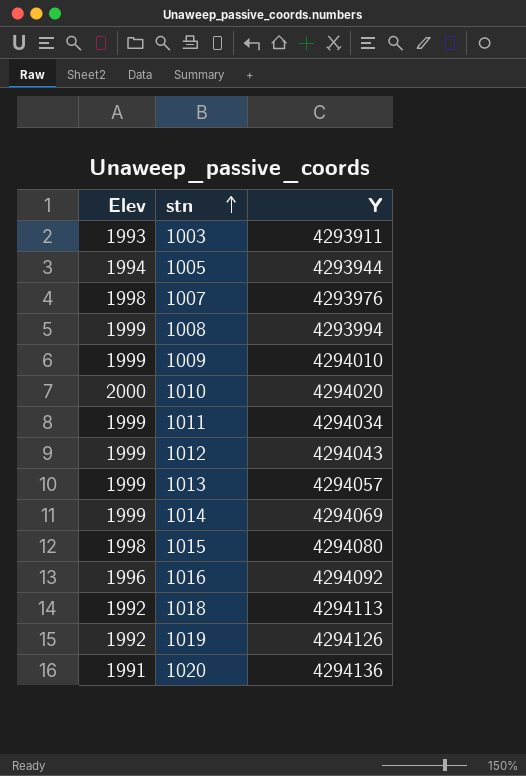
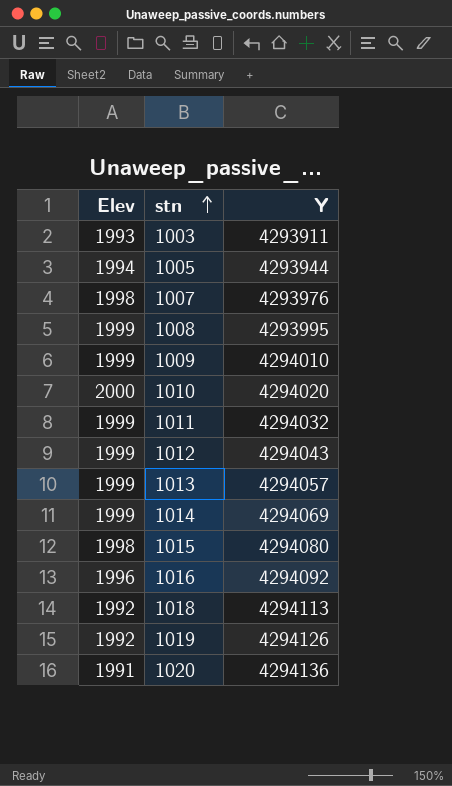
1008 | Y: 4293994 -> 4293995
1011 | Y: 4294034 -> 4294032

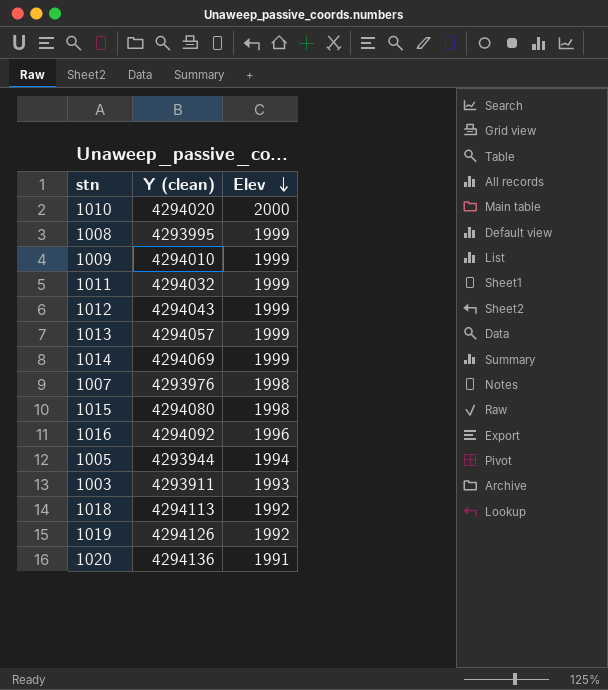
row order: stn ascending -> Elev descending
column name: Y -> Y (clean)
column Elev | position: 1 -> 3

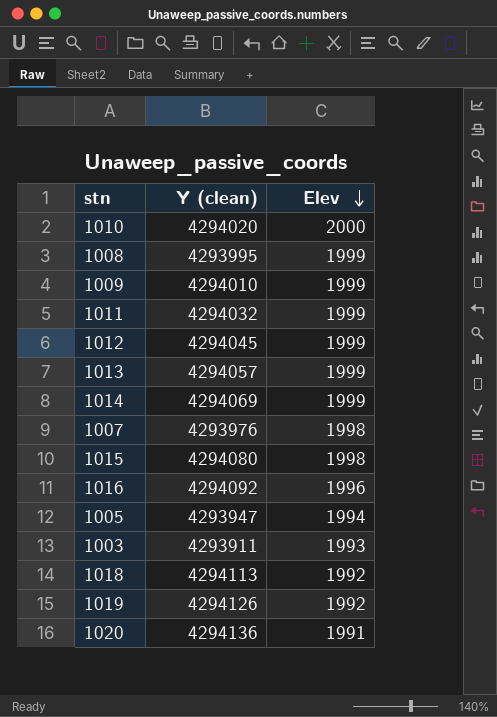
1012 | Y (clean): 4294043 -> 4294045
1005 | Y (clean): 4293944 -> 4293947

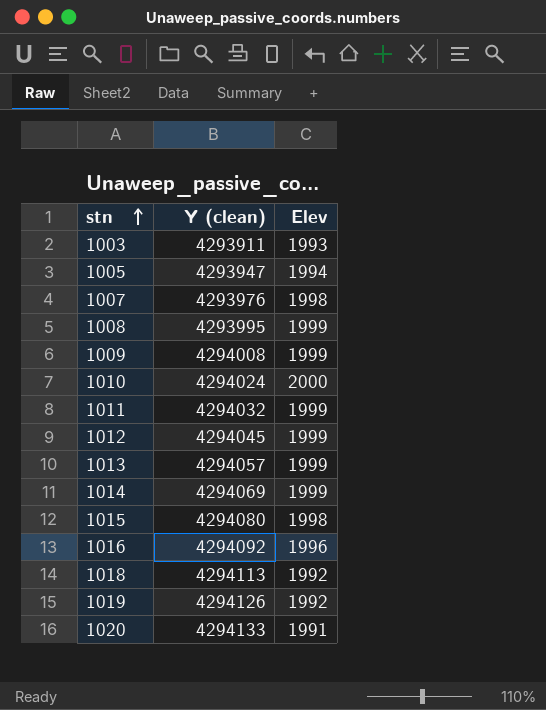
row order: Elev descending -> stn ascending
1009 | Y (clean): 4294010 -> 4294008
1010 | Y (clean): 4294020 -> 4294024
1020 | Y (clean): 4294136 -> 4294133

